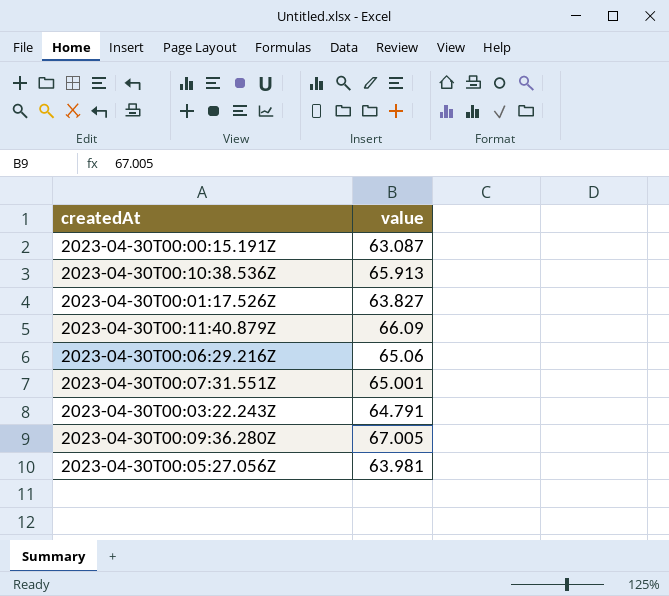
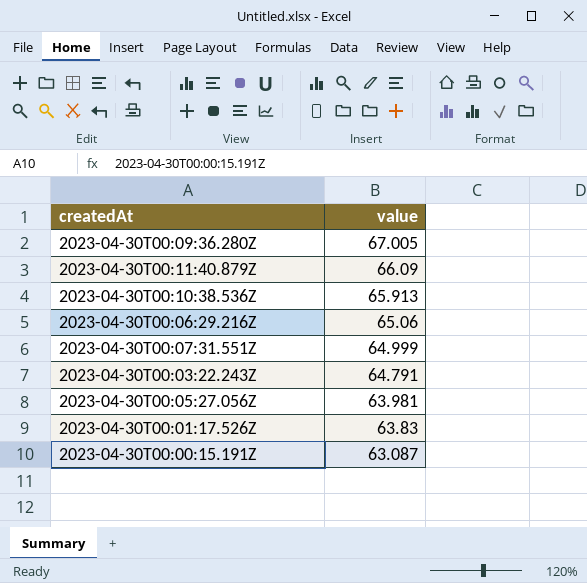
row order: none -> value descending
2023-04-30T00:07:31.551Z | value: 65.001 -> 64.999
2023-04-30T00:01:17.526Z | value: 63.827 -> 63.83

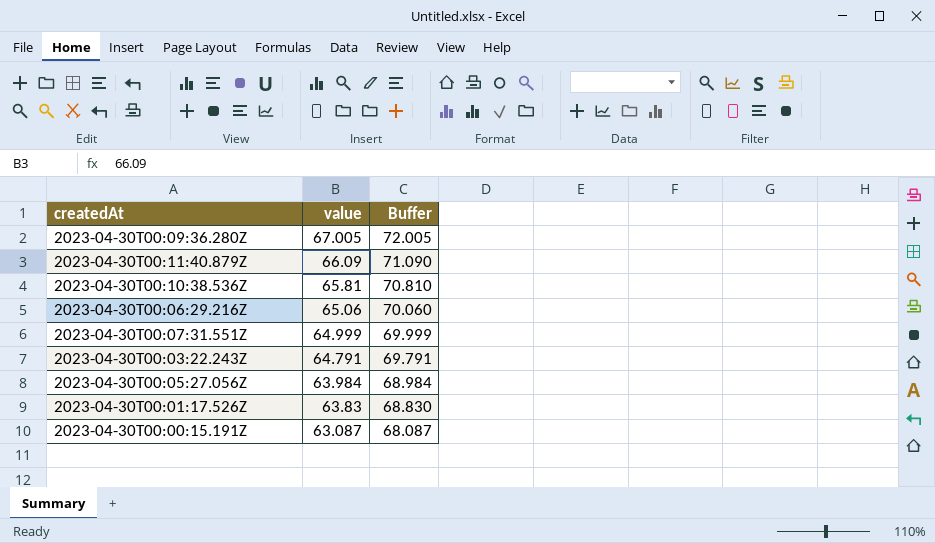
column Buffer | formula: none -> [value] + 5
2023-04-30T00:10:38.536Z | value: 65.913 -> 65.81
2023-04-30T00:05:27.056Z | value: 63.981 -> 63.984

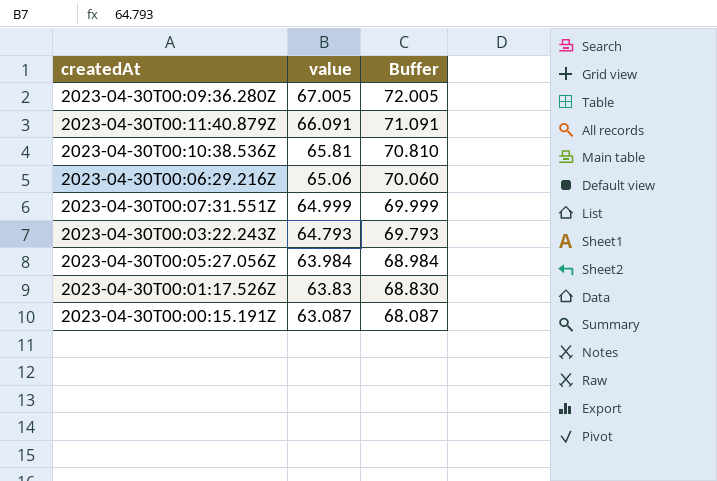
2023-04-30T00:11:40.879Z | value: 66.09 -> 66.091
2023-04-30T00:11:40.879Z | Buffer: 71.090 -> 71.091
2023-04-30T00:03:22.243Z | value: 64.791 -> 64.793
2023-04-30T00:03:22.243Z | Buffer: 69.791 -> 69.793

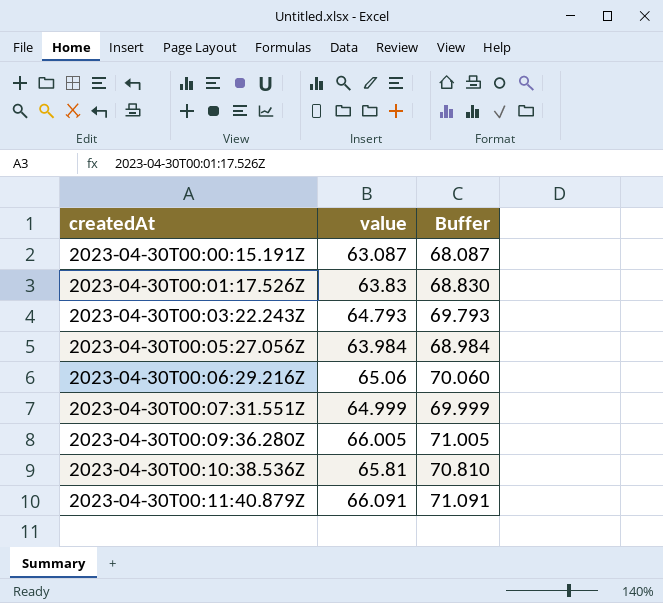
row order: value descending -> createdAt ascending
2023-04-30T00:09:36.280Z | value: 67.005 -> 66.005
2023-04-30T00:09:36.280Z | Buffer: 72.005 -> 71.005

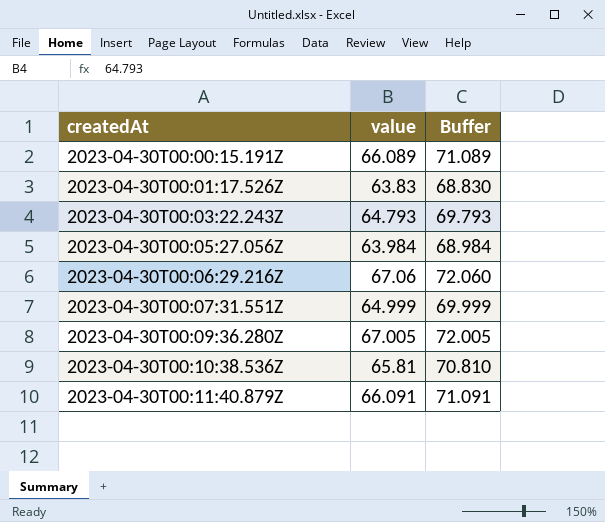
2023-04-30T00:00:15.191Z | value: 63.087 -> 66.089
2023-04-30T00:00:15.191Z | Buffer: 68.087 -> 71.089
2023-04-30T00:06:29.216Z | value: 65.06 -> 67.06
2023-04-30T00:06:29.216Z | Buffer: 70.060 -> 72.060
2023-04-30T00:09:36.280Z | value: 66.005 -> 67.005
2023-04-30T00:09:36.280Z | Buffer: 71.005 -> 72.005

